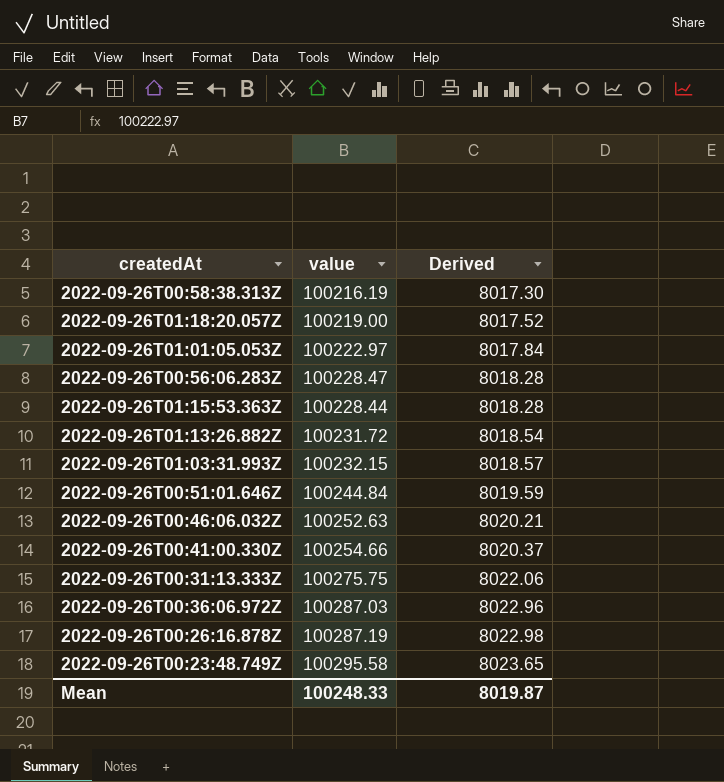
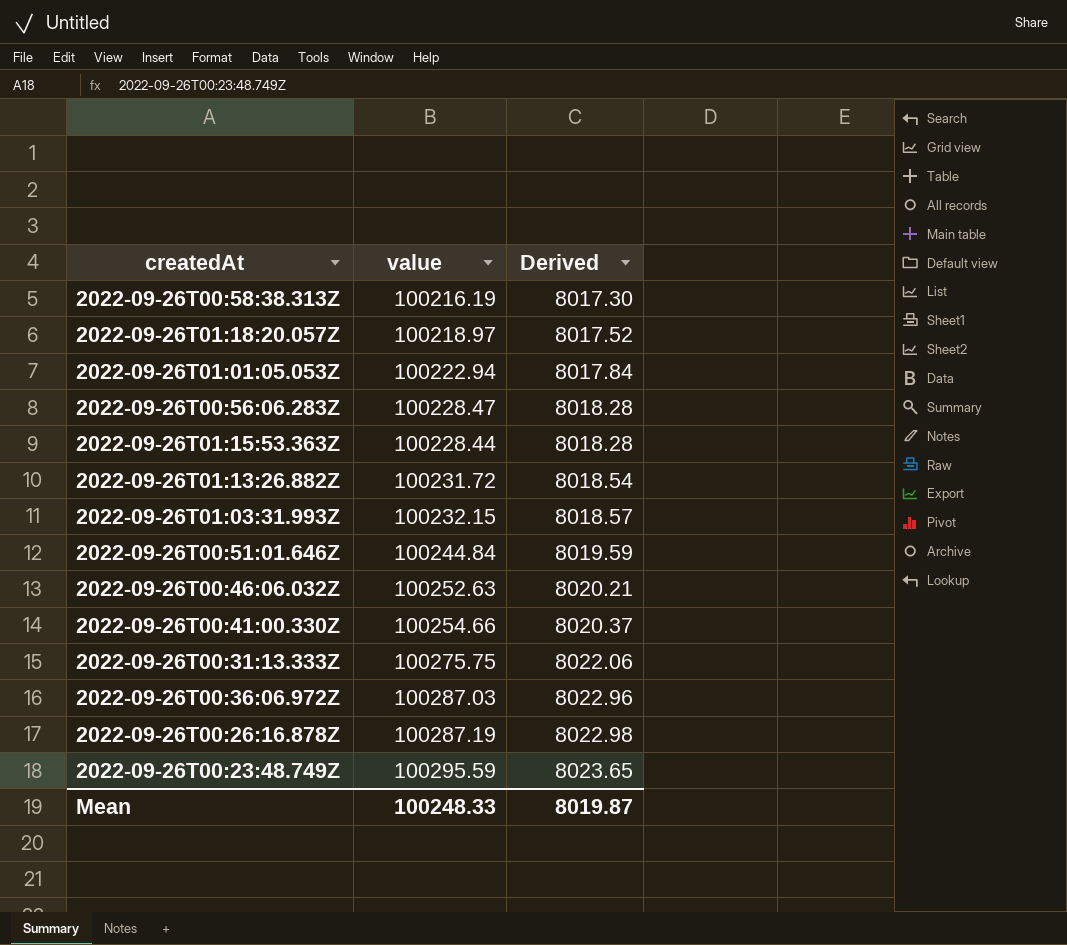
2022-09-26T01:18:20.057Z | value: 100219.00 -> 100218.97
2022-09-26T01:01:05.053Z | value: 100222.97 -> 100222.94
2022-09-26T00:23:48.749Z | value: 100295.58 -> 100295.59

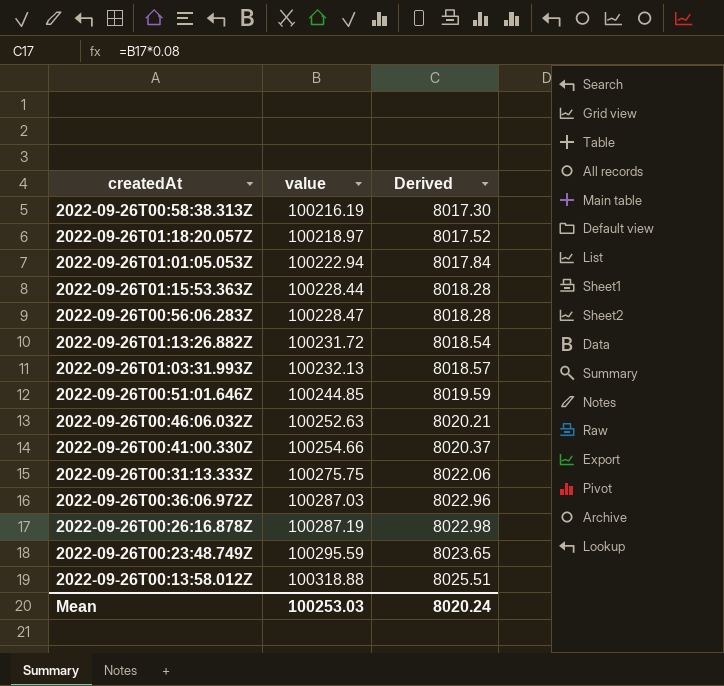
row order: Derived ascending -> value ascending
2022-09-26T01:03:31.993Z | value: 100232.15 -> 100232.13
2022-09-26T00:51:01.646Z | value: 100244.84 -> 100244.85
row 2022-09-26T00:13:58.012Z: none -> 100318.88 | 8025.51
Mean | value: 100248.33 -> 100253.03
Mean | Derived: 8019.87 -> 8020.24

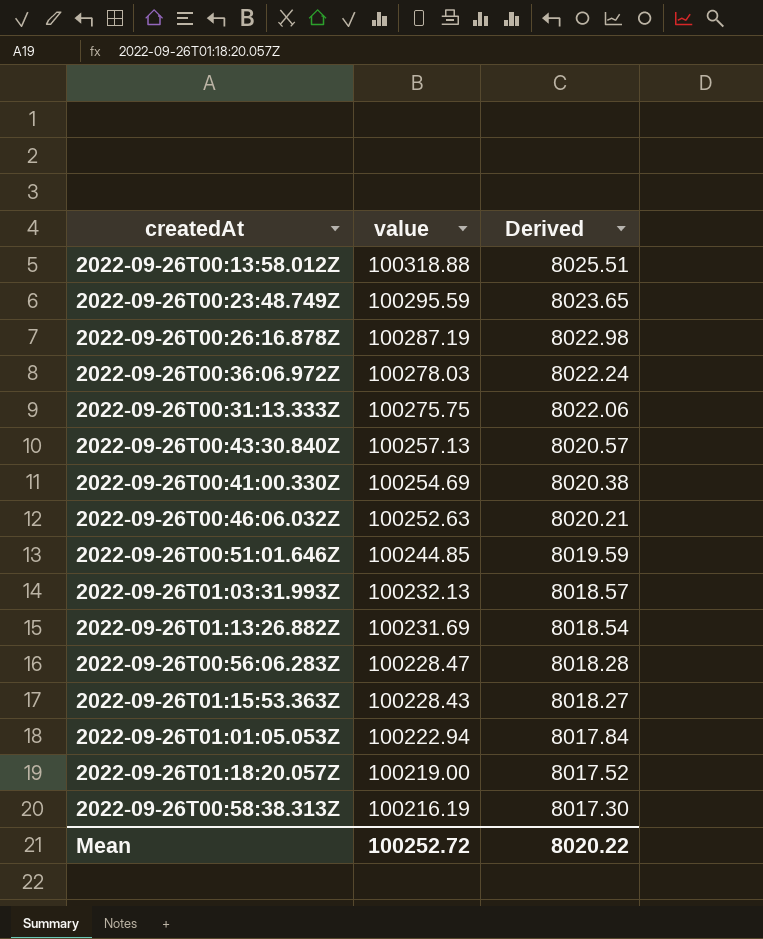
row order: value ascending -> value descending
2022-09-26T00:36:06.972Z | value: 100287.03 -> 100278.03
2022-09-26T00:36:06.972Z | Derived: 8022.96 -> 8022.24
row 2022-09-26T00:43:30.840Z: none -> 100257.13 | 8020.57
2022-09-26T00:41:00.330Z | value: 100254.66 -> 100254.69
2022-09-26T00:41:00.330Z | Derived: 8020.37 -> 8020.38
2022-09-26T01:13:26.882Z | value: 100231.72 -> 100231.69
2022-09-26T01:15:53.363Z | value: 100228.44 -> 100228.43
2022-09-26T01:15:53.363Z | Derived: 8018.28 -> 8018.27
2022-09-26T01:18:20.057Z | value: 100218.97 -> 100219.00
Mean | value: 100253.03 -> 100252.72
Mean | Derived: 8020.24 -> 8020.22

